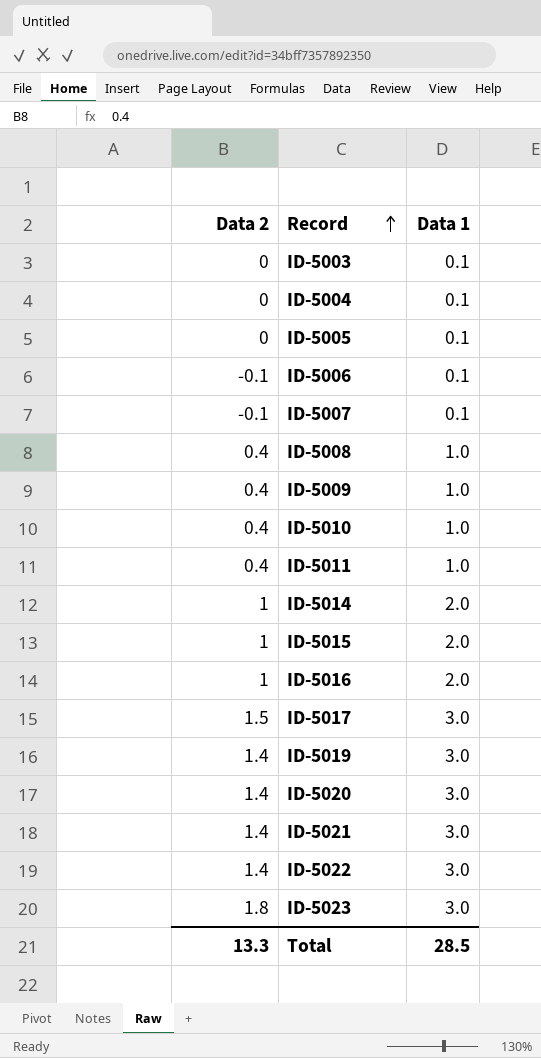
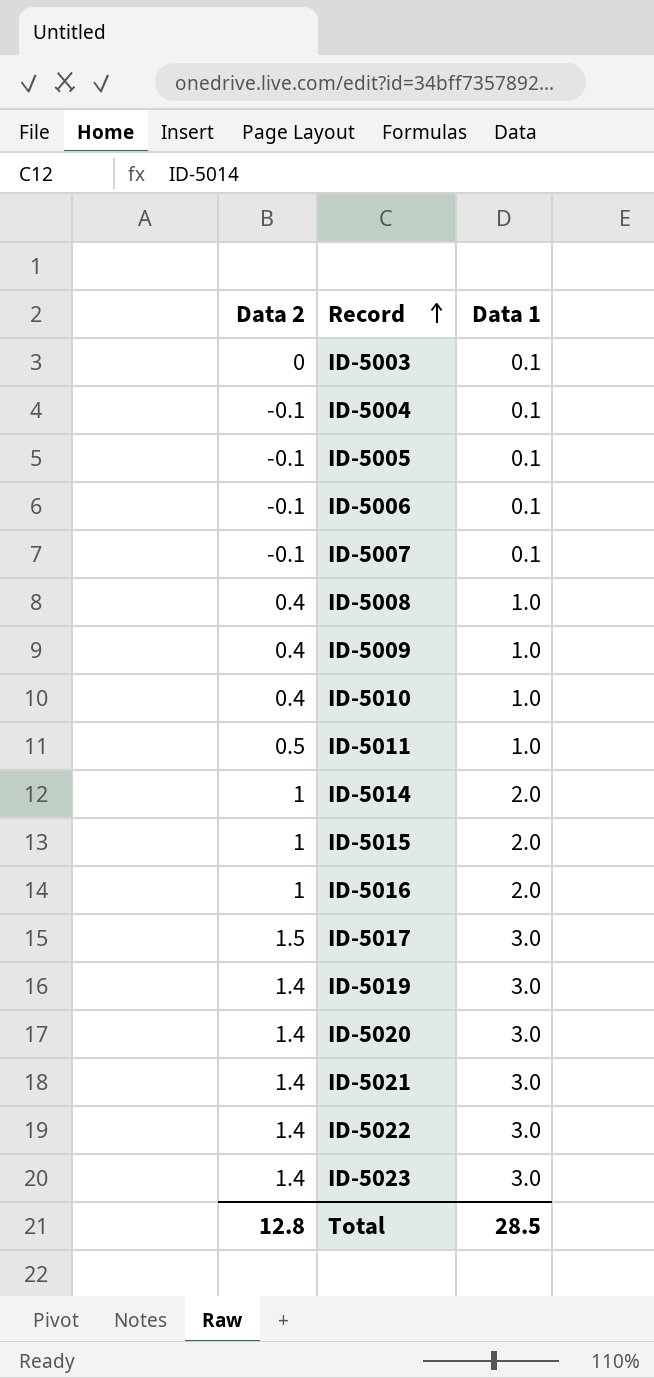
ID-5004 | Data 2: 0 -> -0.1
ID-5005 | Data 2: 0 -> -0.1
ID-5011 | Data 2: 0.4 -> 0.5
ID-5023 | Data 2: 1.8 -> 1.4
Total | Data 2: 13.3 -> 12.8

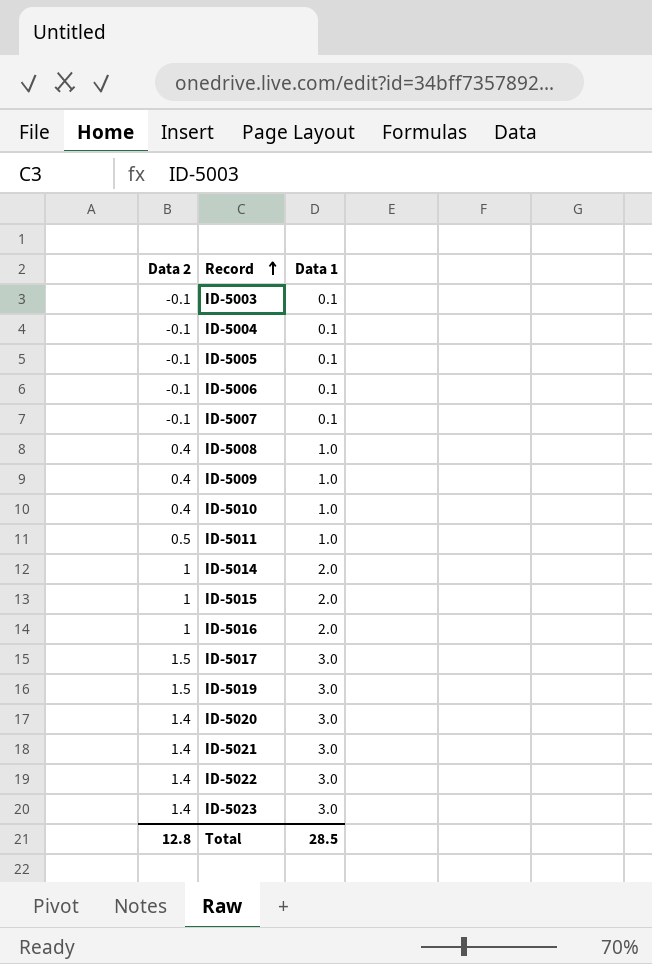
ID-5003 | Data 2: 0 -> -0.1
ID-5019 | Data 2: 1.4 -> 1.5

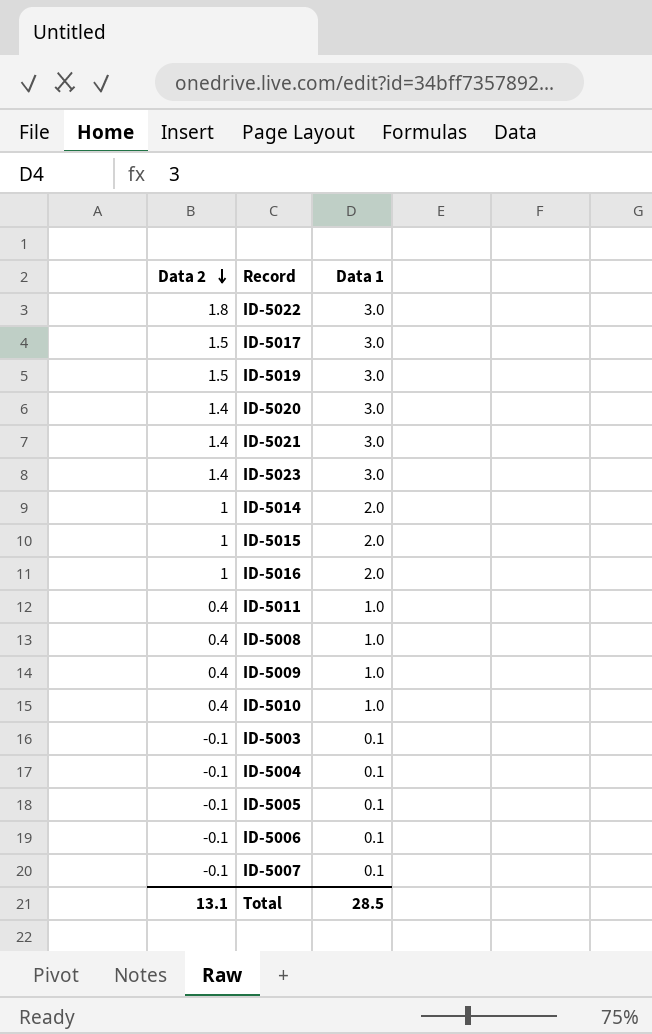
row order: Record ascending -> Data 2 descending
ID-5022 | Data 2: 1.4 -> 1.8
ID-5011 | Data 2: 0.5 -> 0.4
Total | Data 2: 12.8 -> 13.1

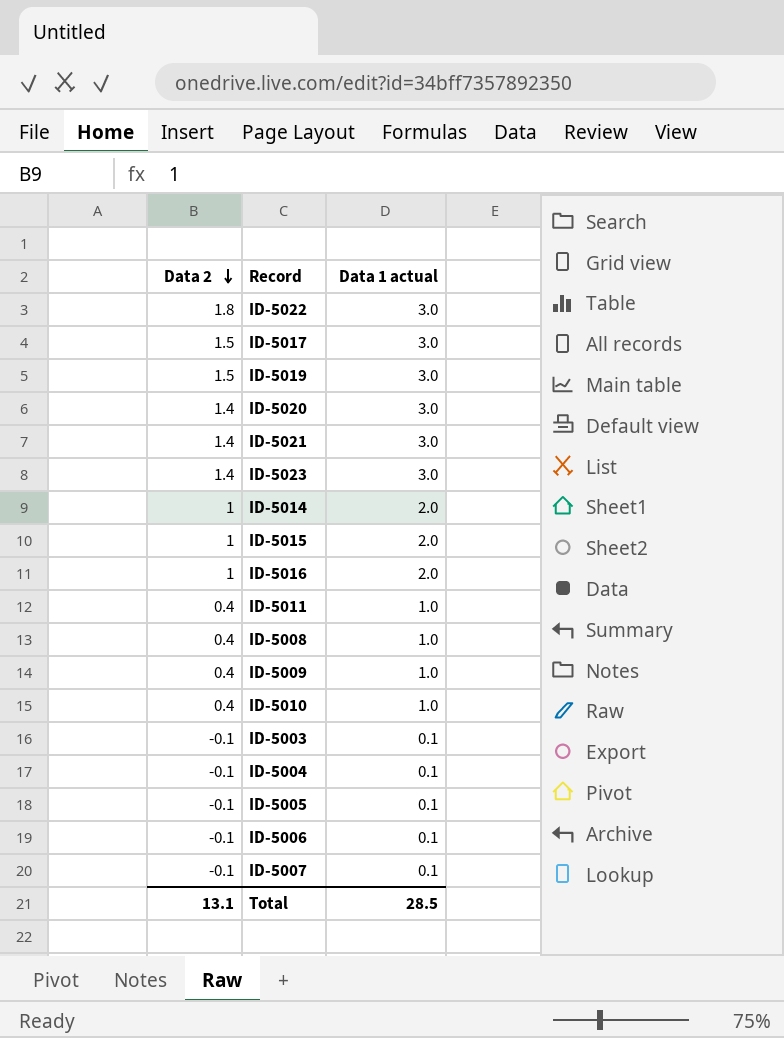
column name: Data 1 -> Data 1 actual

